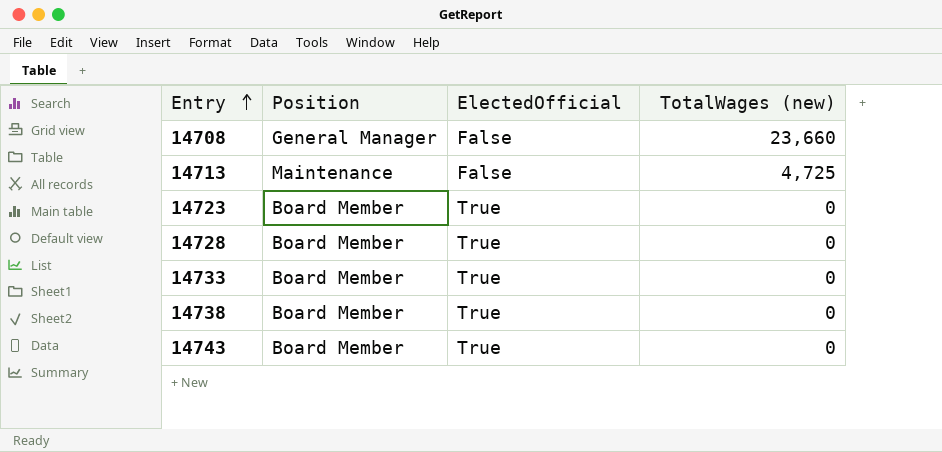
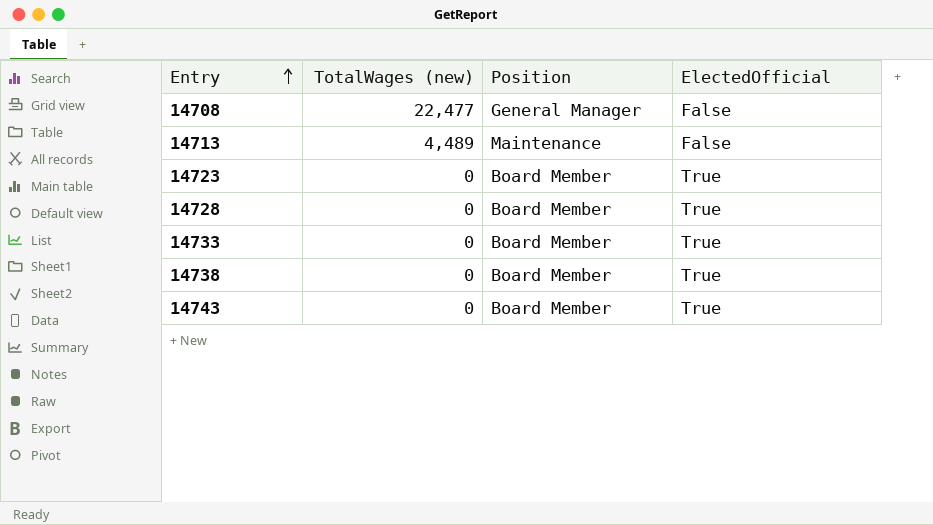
column TotalWages (new) | position: 4 -> 2
14708 | TotalWages (new): 23,660 -> 22,477
14713 | TotalWages (new): 4,725 -> 4,489

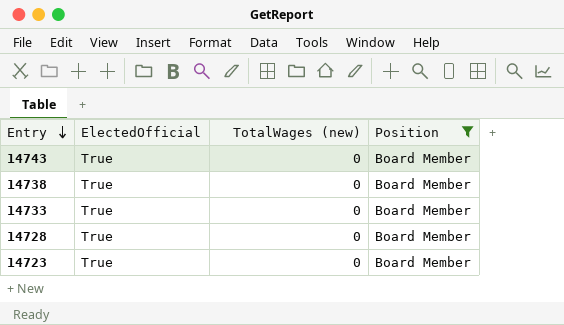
filter: none -> Position = Board Member
row order: Entry ascending -> Entry descending
column ElectedOfficial | position: 4 -> 2

